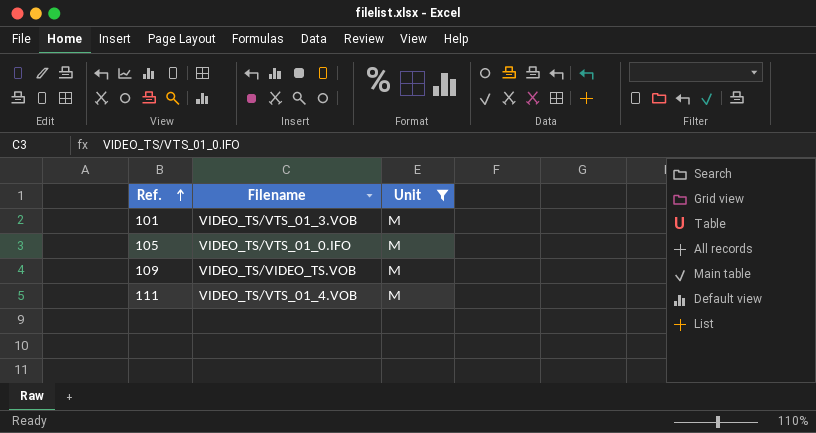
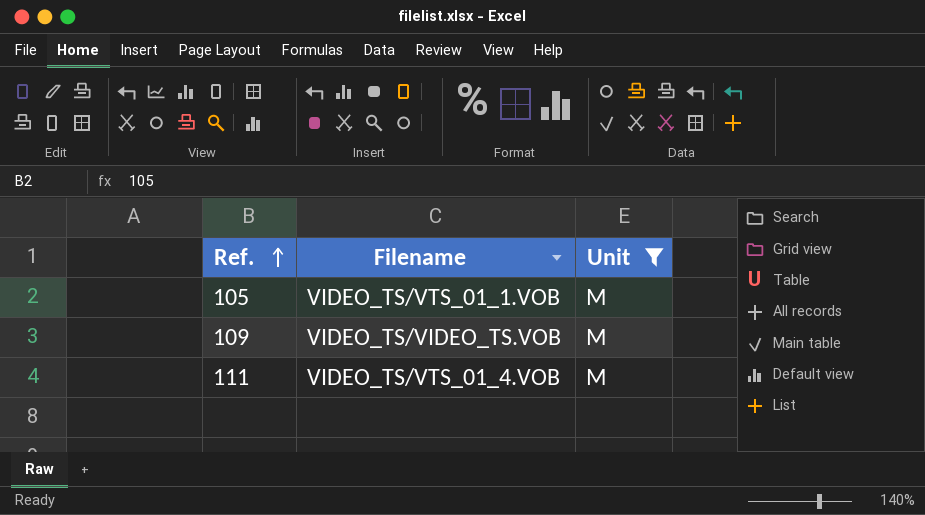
row 101: VIDEO_TS/VTS_01_3.VOB | M -> none
105 | Filename: VIDEO_TS/VTS_01_0.IFO -> VIDEO_TS/VTS_01_1.VOB

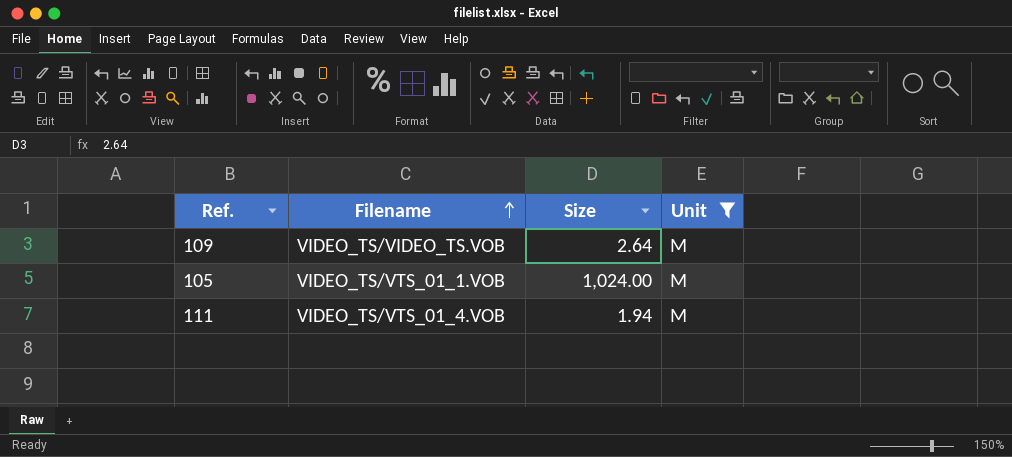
row order: Ref. ascending -> Filename ascending
column Size | position: none -> 3

